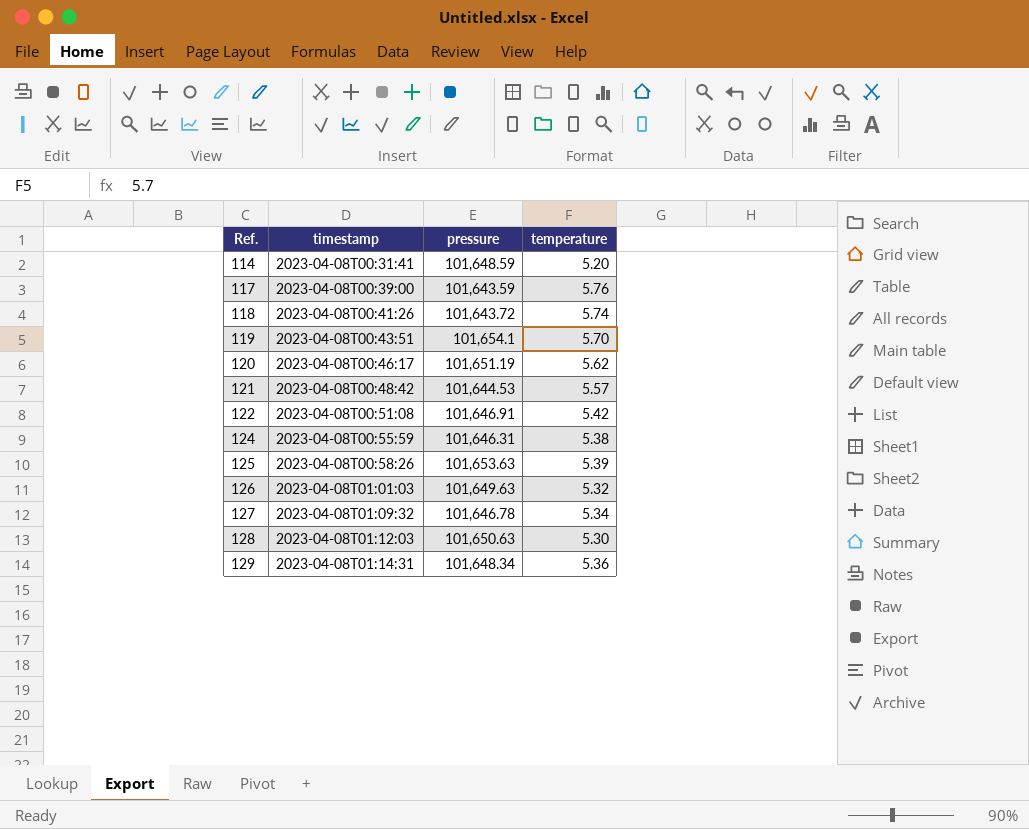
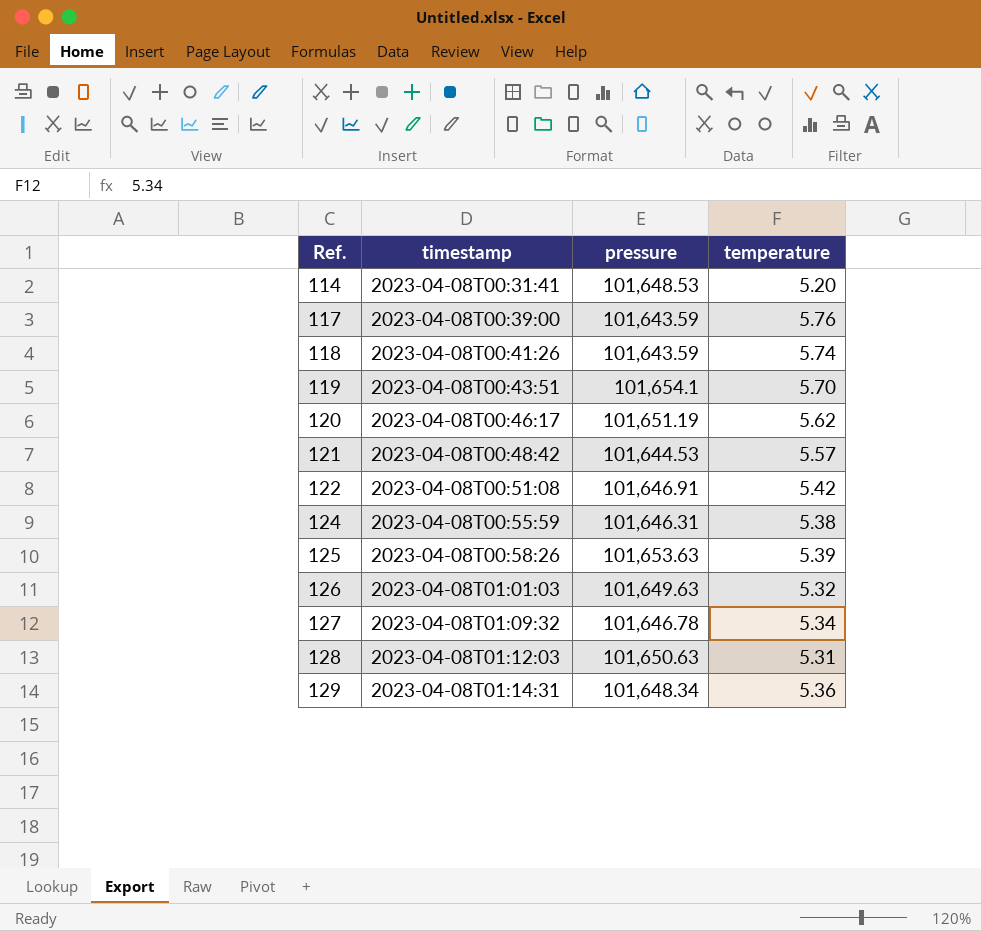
114 | pressure: 101,648.59 -> 101,648.53
118 | pressure: 101,643.72 -> 101,643.59
128 | temperature: 5.30 -> 5.31

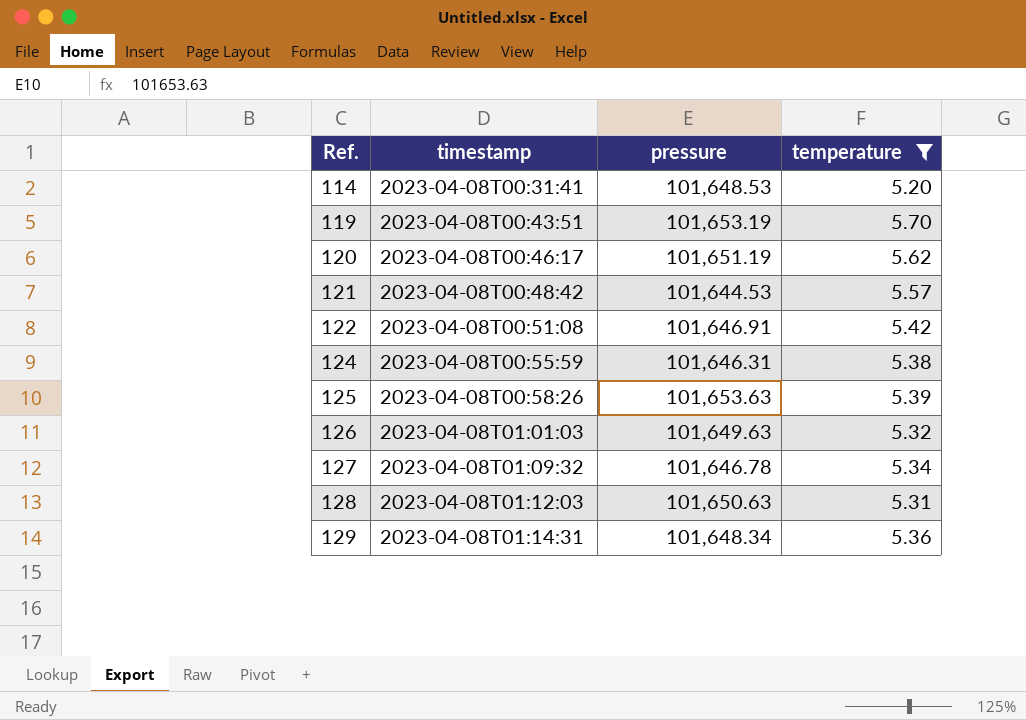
filter: none -> temperature <= 5.70
119 | pressure: 101,654.1 -> 101,653.19

